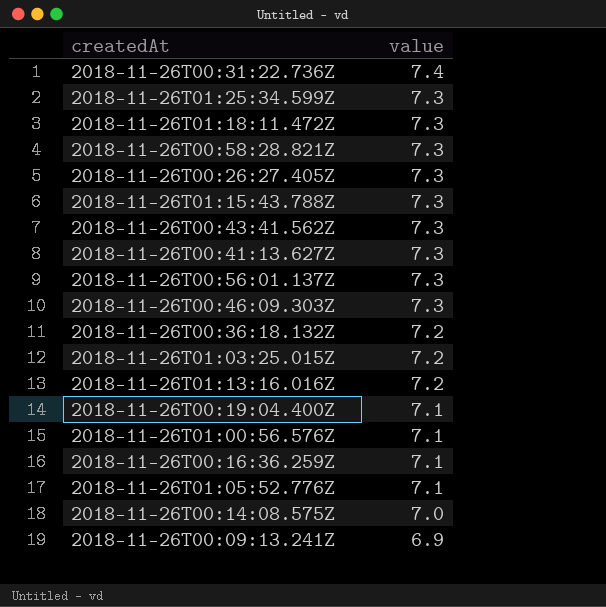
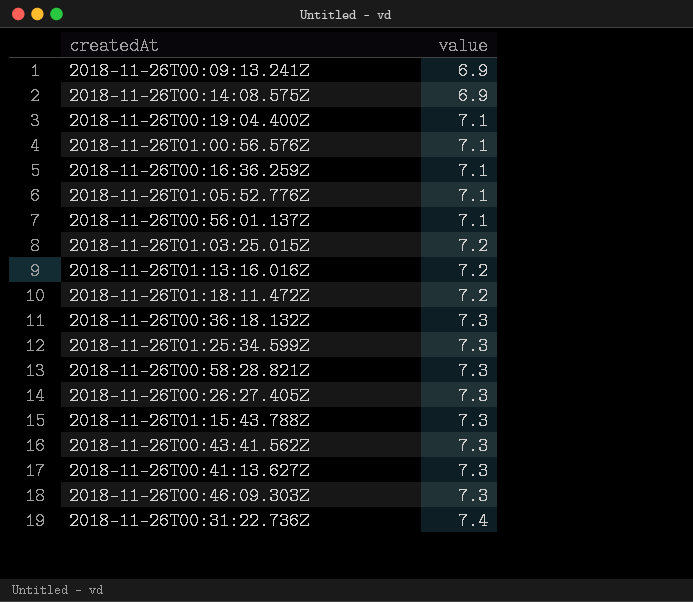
row order: value descending -> value ascending
2018-11-26T00:14:08.575Z | value: 7.0 -> 6.9
2018-11-26T00:56:01.137Z | value: 7.3 -> 7.1
2018-11-26T01:18:11.472Z | value: 7.3 -> 7.2
2018-11-26T00:36:18.132Z | value: 7.2 -> 7.3

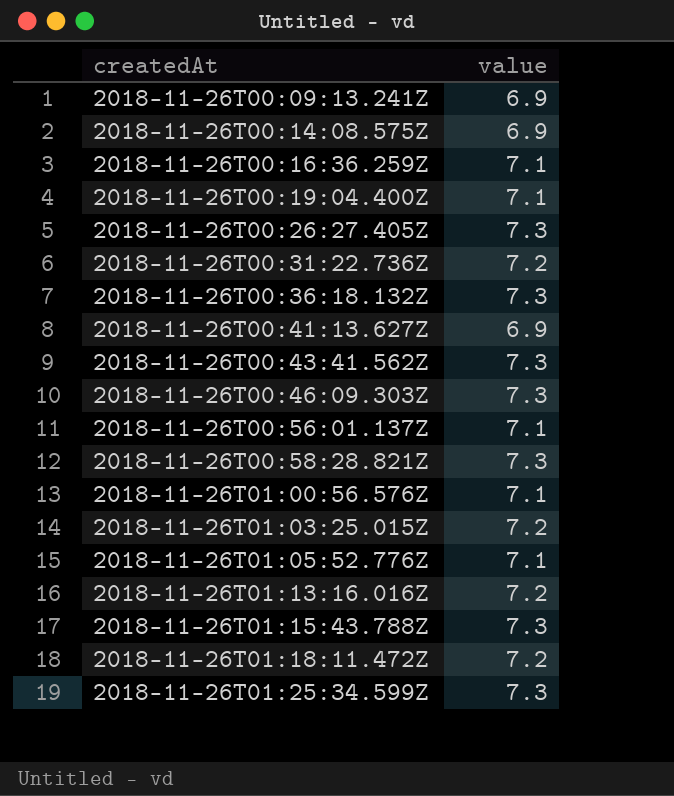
row order: value ascending -> createdAt ascending
2018-11-26T00:31:22.736Z | value: 7.4 -> 7.2
2018-11-26T00:41:13.627Z | value: 7.3 -> 6.9

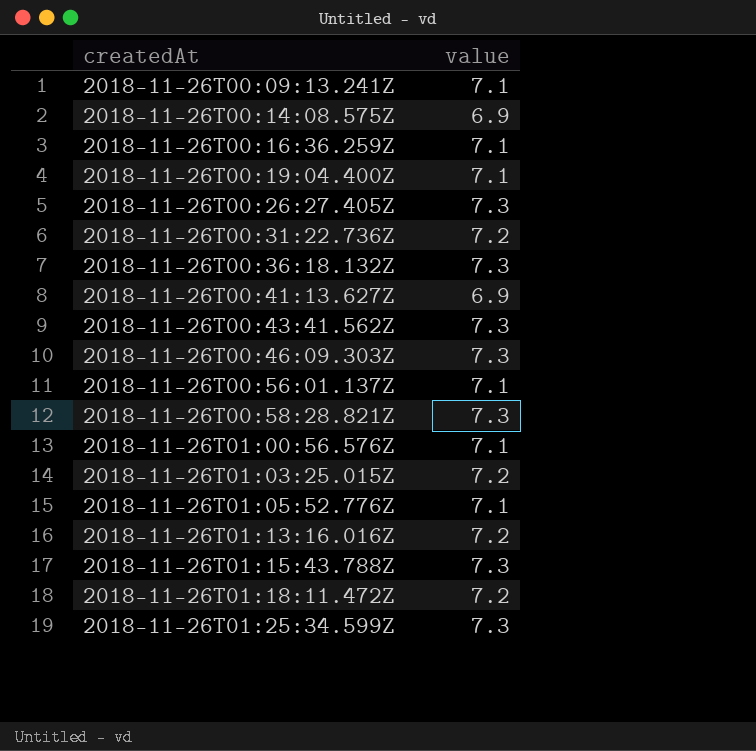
2018-11-26T00:09:13.241Z | value: 6.9 -> 7.1

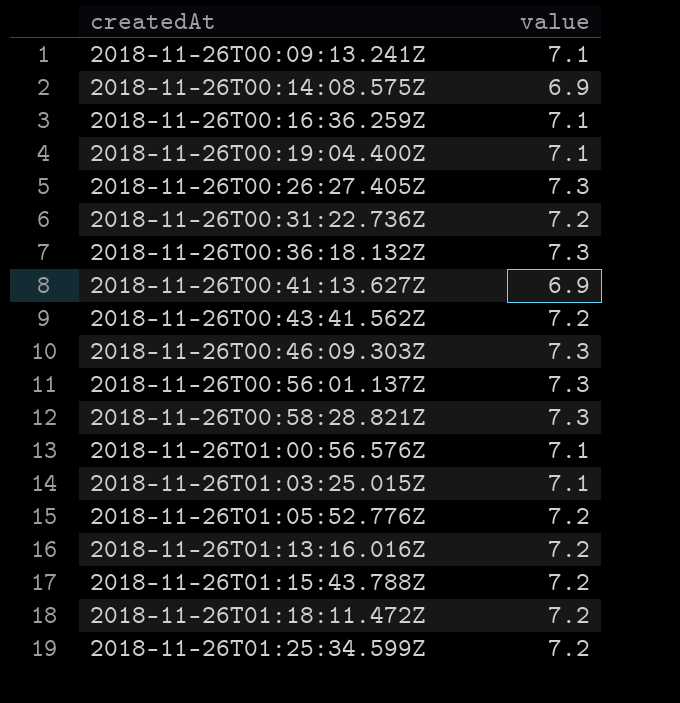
2018-11-26T00:43:41.562Z | value: 7.3 -> 7.2
2018-11-26T00:56:01.137Z | value: 7.1 -> 7.3
2018-11-26T01:03:25.015Z | value: 7.2 -> 7.1
2018-11-26T01:05:52.776Z | value: 7.1 -> 7.2
2018-11-26T01:15:43.788Z | value: 7.3 -> 7.2
2018-11-26T01:25:34.599Z | value: 7.3 -> 7.2

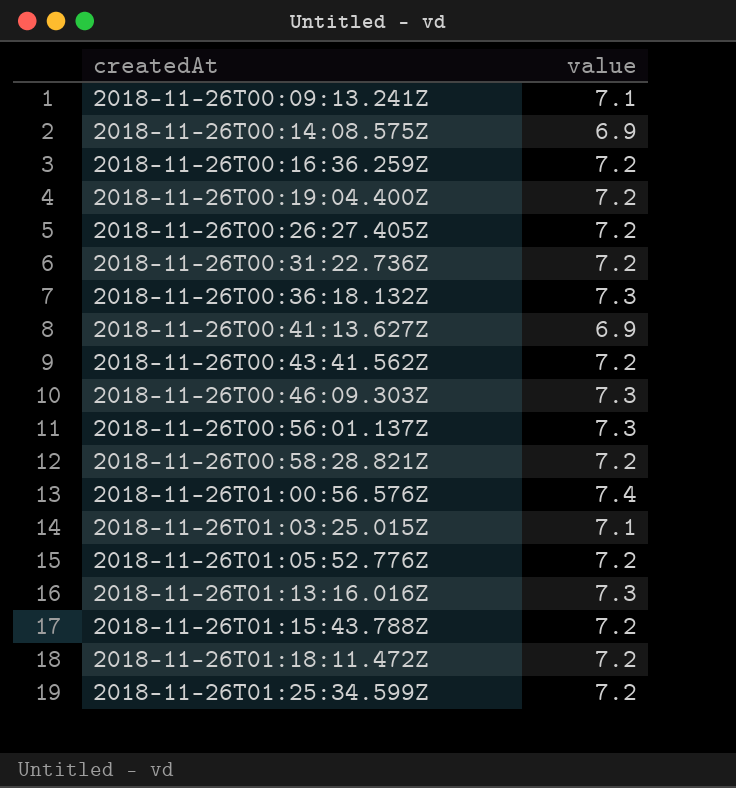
2018-11-26T00:16:36.259Z | value: 7.1 -> 7.2
2018-11-26T00:19:04.400Z | value: 7.1 -> 7.2
2018-11-26T00:26:27.405Z | value: 7.3 -> 7.2
2018-11-26T00:58:28.821Z | value: 7.3 -> 7.2
2018-11-26T01:00:56.576Z | value: 7.1 -> 7.4
2018-11-26T01:13:16.016Z | value: 7.2 -> 7.3

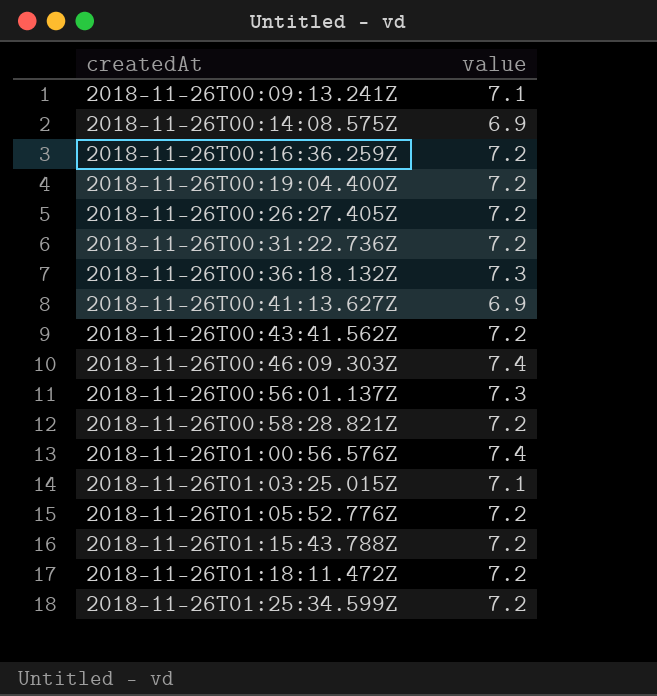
row 2018-11-26T01:13:16.016Z: 7.3 -> none
2018-11-26T00:46:09.303Z | value: 7.3 -> 7.4

